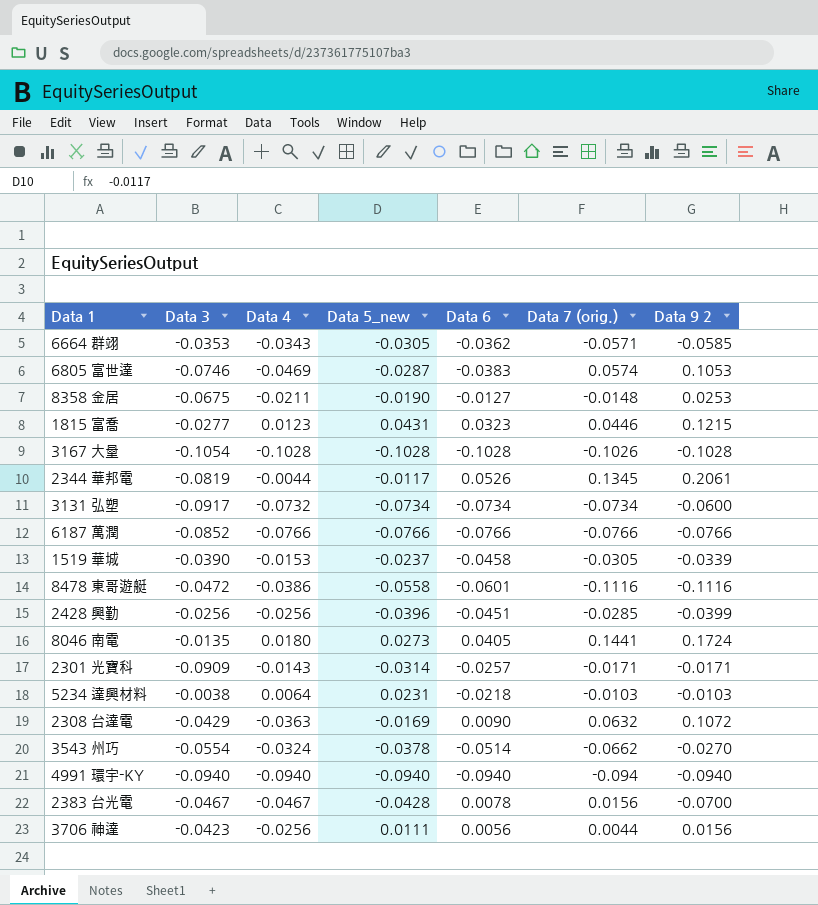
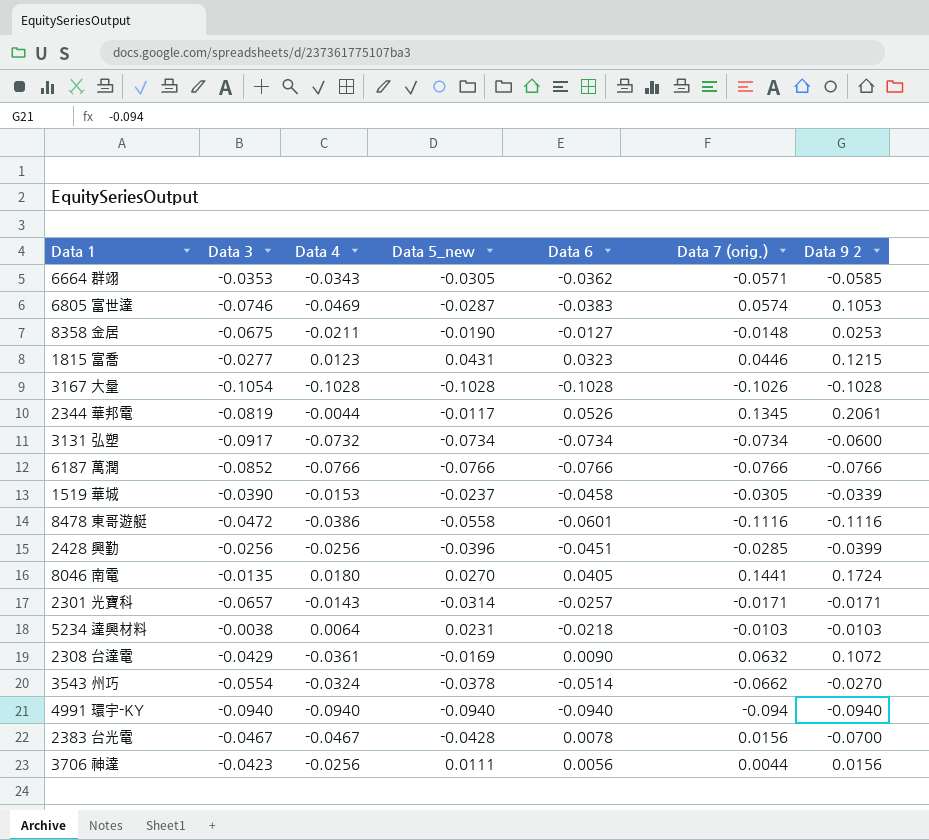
8046 南電 | Data 5_new: 0.0273 -> 0.0270
2301 光寶科 | Data 3: -0.0909 -> -0.0657
2308 台達電 | Data 4: -0.0363 -> -0.0361

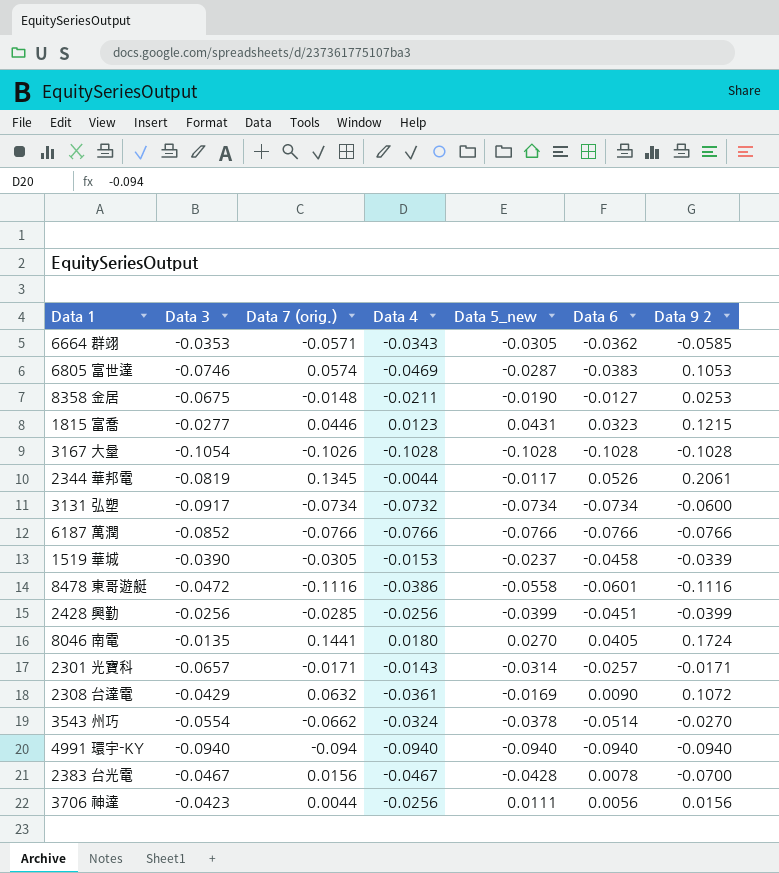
column Data 7 (orig.) | position: 6 -> 3
row 5234 達興材料: -0.0038 | 0.0064 | 0.0231 | -0.0218 | -0.0103 | -0.0103 -> none
2428 興勤 | Data 5_new: -0.0396 -> -0.0399

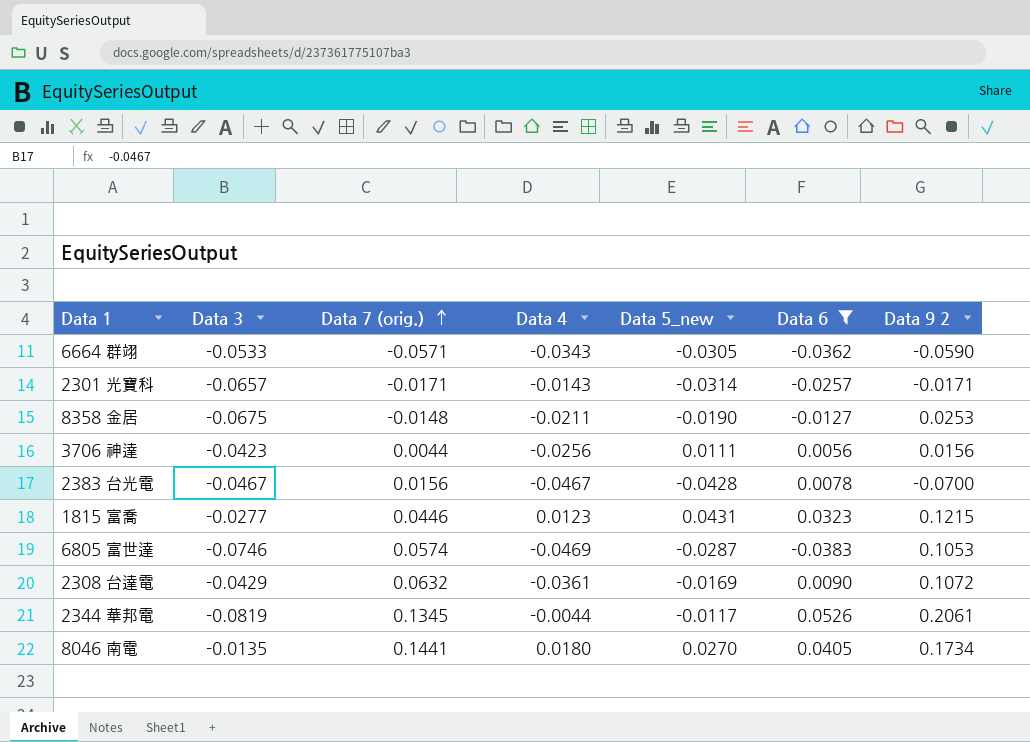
filter: none -> Data 6 >= -0.0383
row order: none -> Data 7 (orig.) ascending
6664 群翊 | Data 3: -0.0353 -> -0.0533
6664 群翊 | Data 9 2: -0.0585 -> -0.0590
8046 南電 | Data 9 2: 0.1724 -> 0.1734

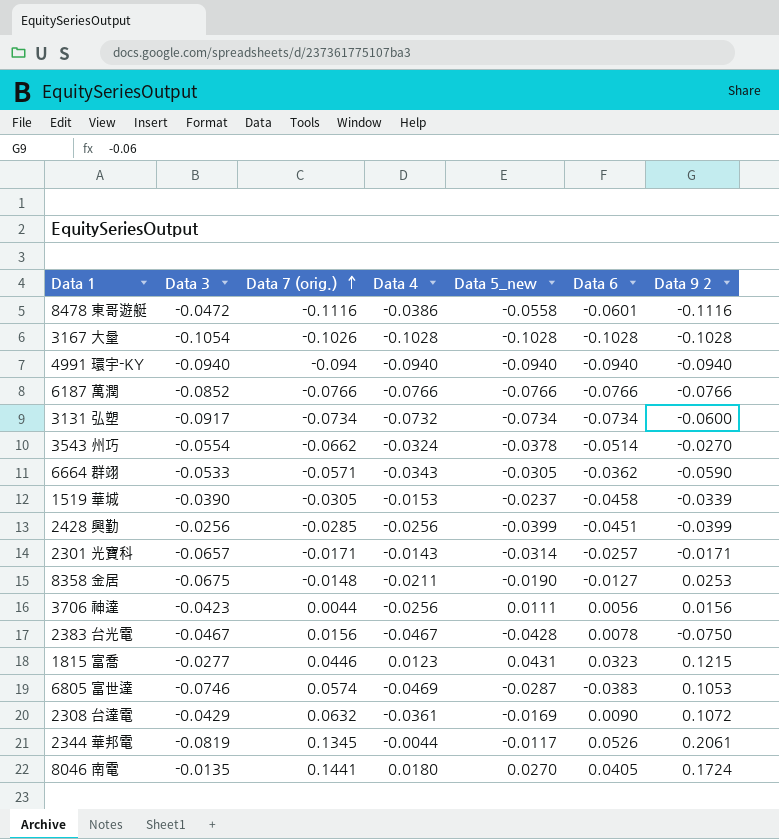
filter: Data 6 >= -0.0383 -> none
2383 台光電 | Data 9 2: -0.0700 -> -0.0750
8046 南電 | Data 9 2: 0.1734 -> 0.1724

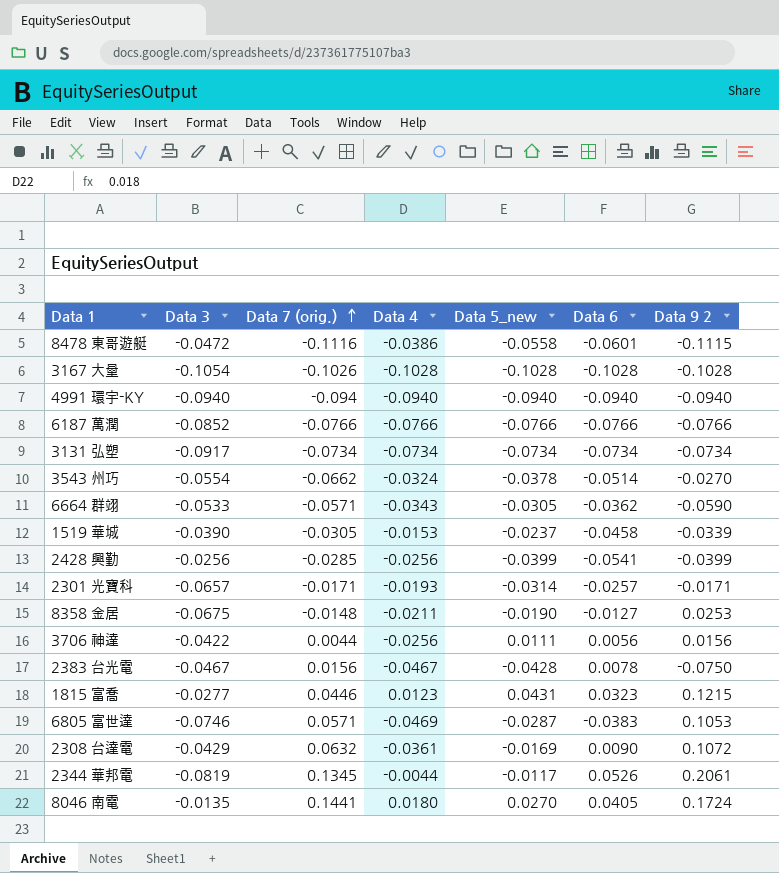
8478 東哥遊艇 | Data 9 2: -0.1116 -> -0.1115
3131 弘塑 | Data 4: -0.0732 -> -0.0734
3131 弘塑 | Data 9 2: -0.0600 -> -0.0734
2428 興勤 | Data 6: -0.0451 -> -0.0541
2301 光寶科 | Data 4: -0.0143 -> -0.0193
3706 神達 | Data 3: -0.0423 -> -0.0422
6805 富世達 | Data 7 (orig.): 0.0574 -> 0.0571

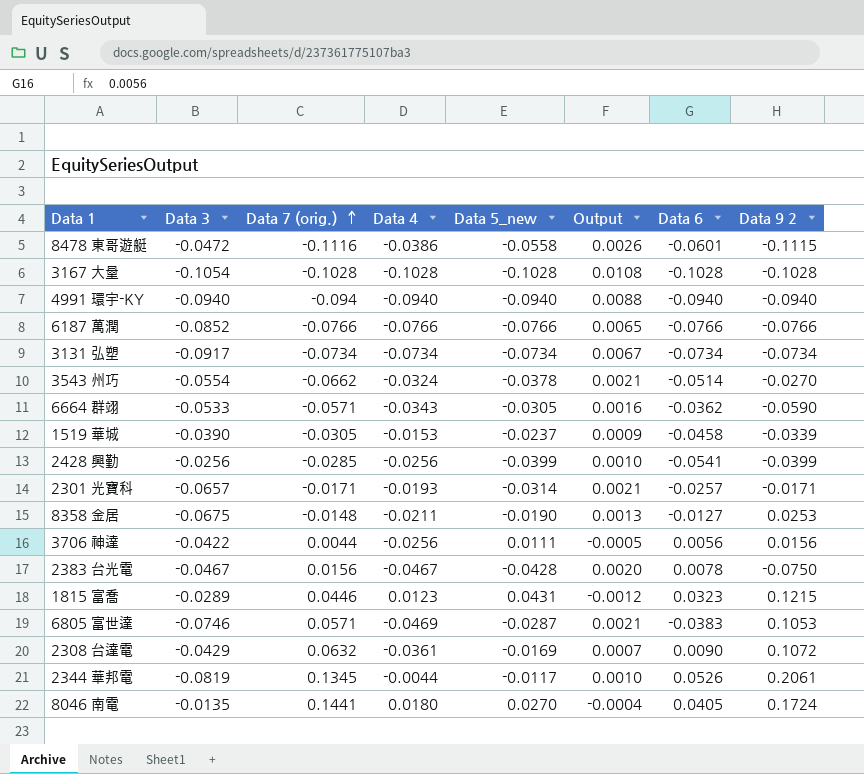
column Output | formula: none -> [Data 3] * [Data 5_new]
3167 大量 | Data 7 (orig.): -0.1026 -> -0.1028
1815 富喬 | Data 3: -0.0277 -> -0.0289

